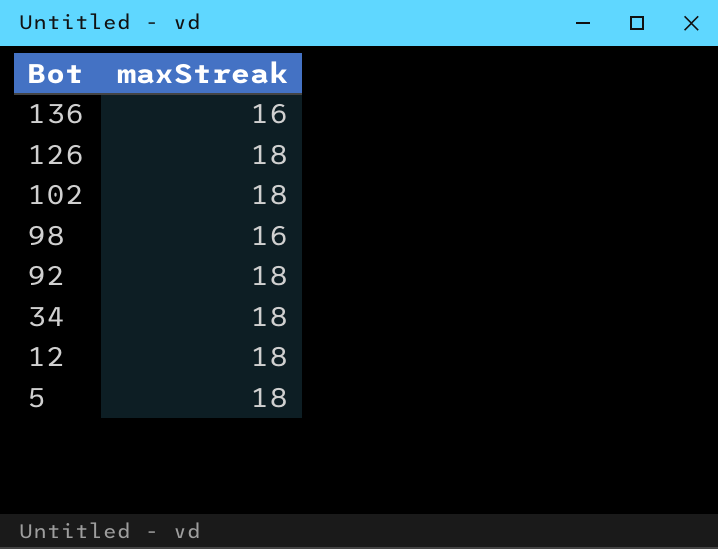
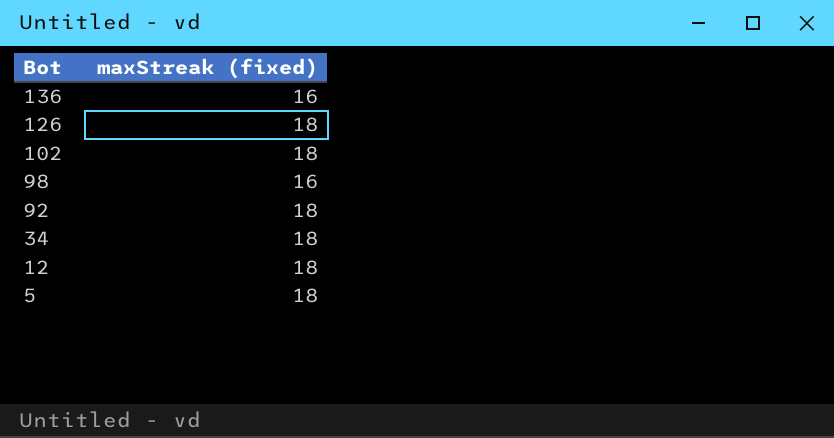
column name: maxStreak -> maxStreak (fixed)

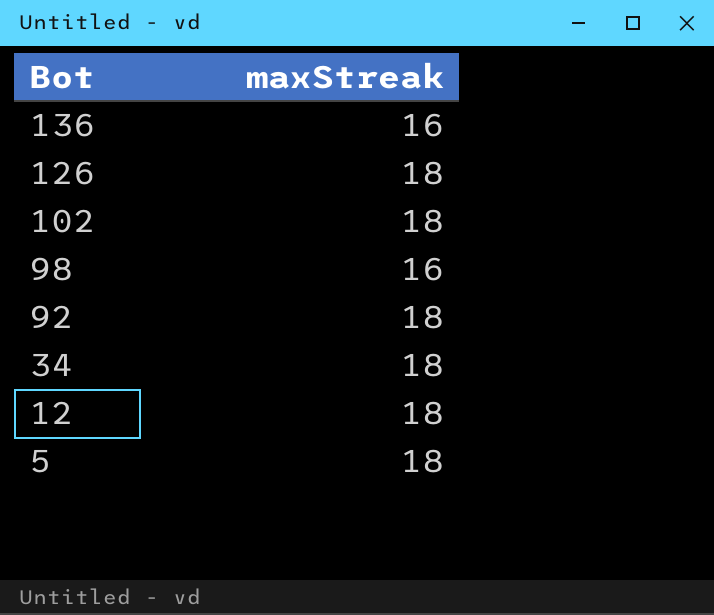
column name: maxStreak (fixed) -> maxStreak

